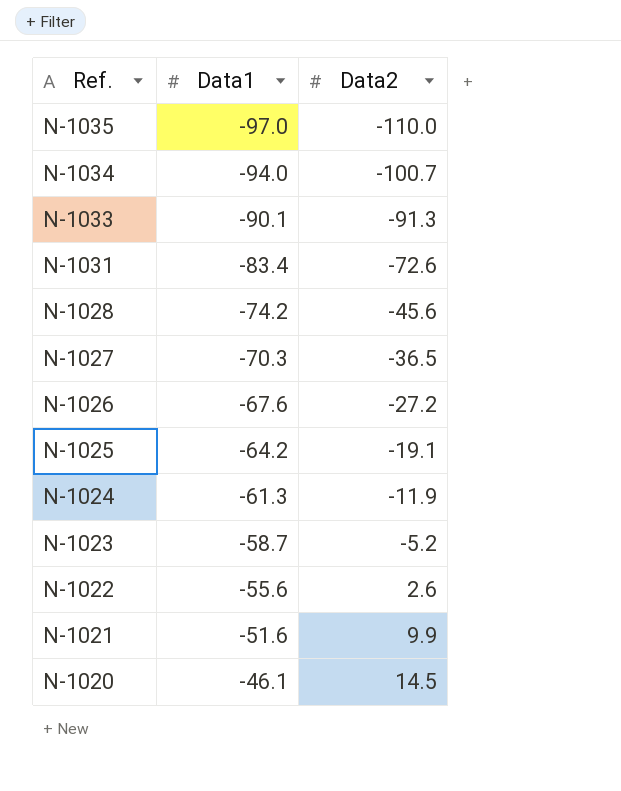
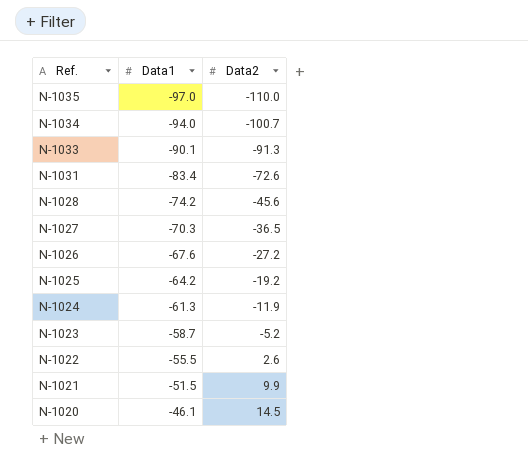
N-1025 | Data2: -19.1 -> -19.2
N-1022 | Data1: -55.6 -> -55.5
N-1021 | Data1: -51.6 -> -51.5

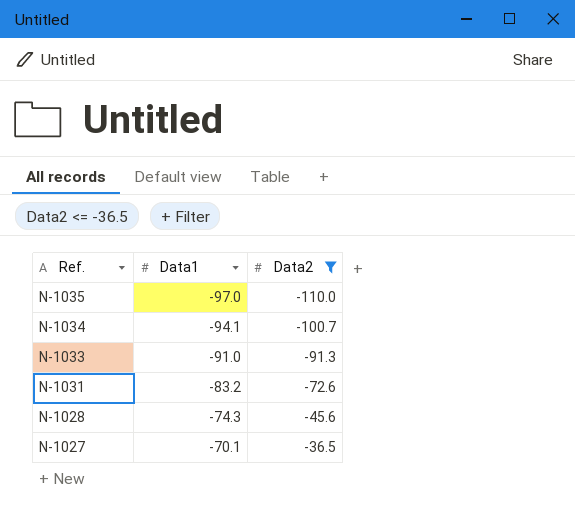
filter: none -> Data2 <= -36.5
N-1034 | Data1: -94.0 -> -94.1
N-1033 | Data1: -90.1 -> -91.0
N-1031 | Data1: -83.4 -> -83.2
N-1028 | Data1: -74.2 -> -74.3
N-1027 | Data1: -70.3 -> -70.1

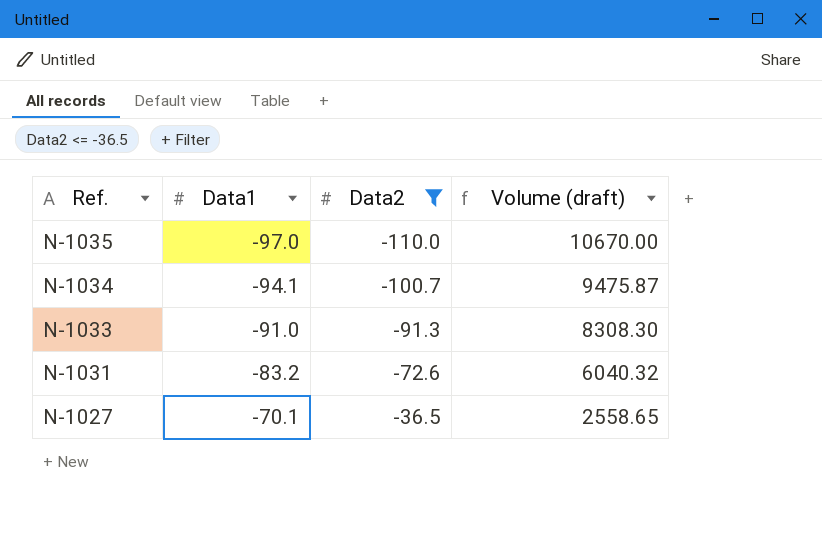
column Volume (draft) | formula: none -> [Data1] * [Data2]
row N-1028: -74.3 | -45.6 -> none

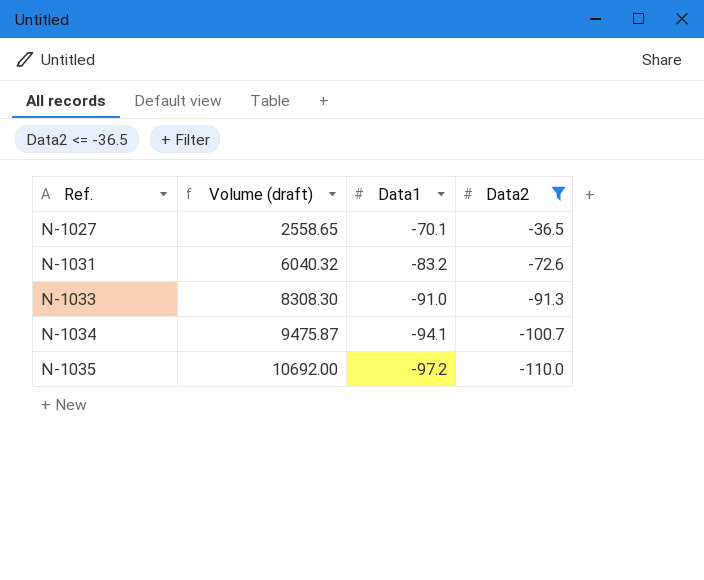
row order: Ref. descending -> Ref. ascending
column Volume (draft) | position: 4 -> 2
N-1035 | Volume (draft): 10670.00 -> 10692.00
N-1035 | Data1: -97.0 -> -97.2

